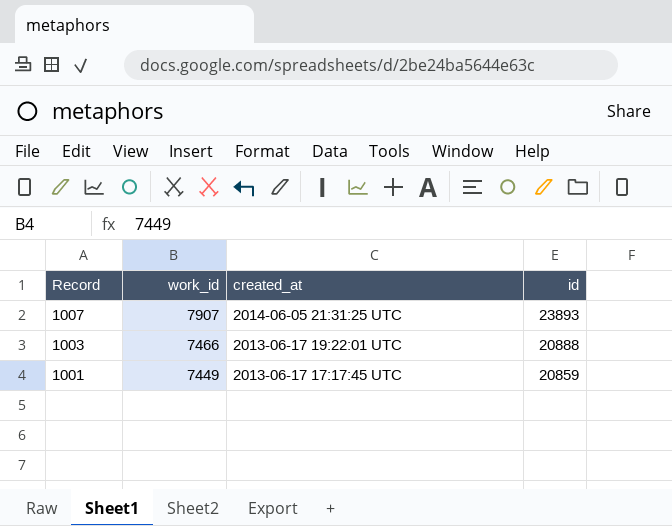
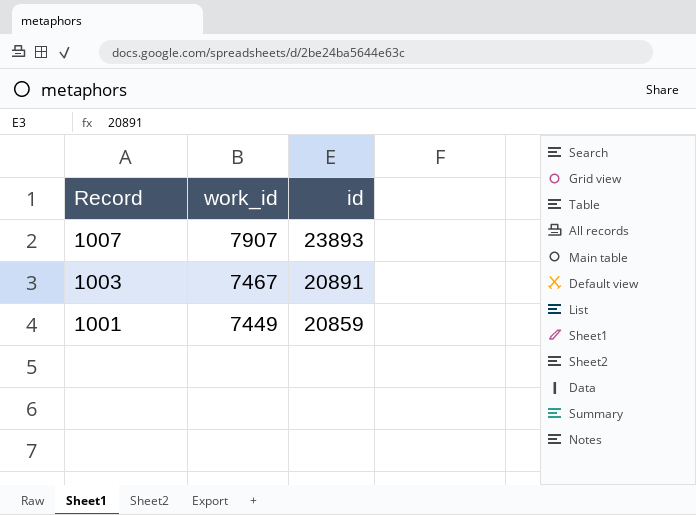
column created_at | position: 3 -> none
1003 | work_id: 7466 -> 7467
1003 | id: 20888 -> 20891

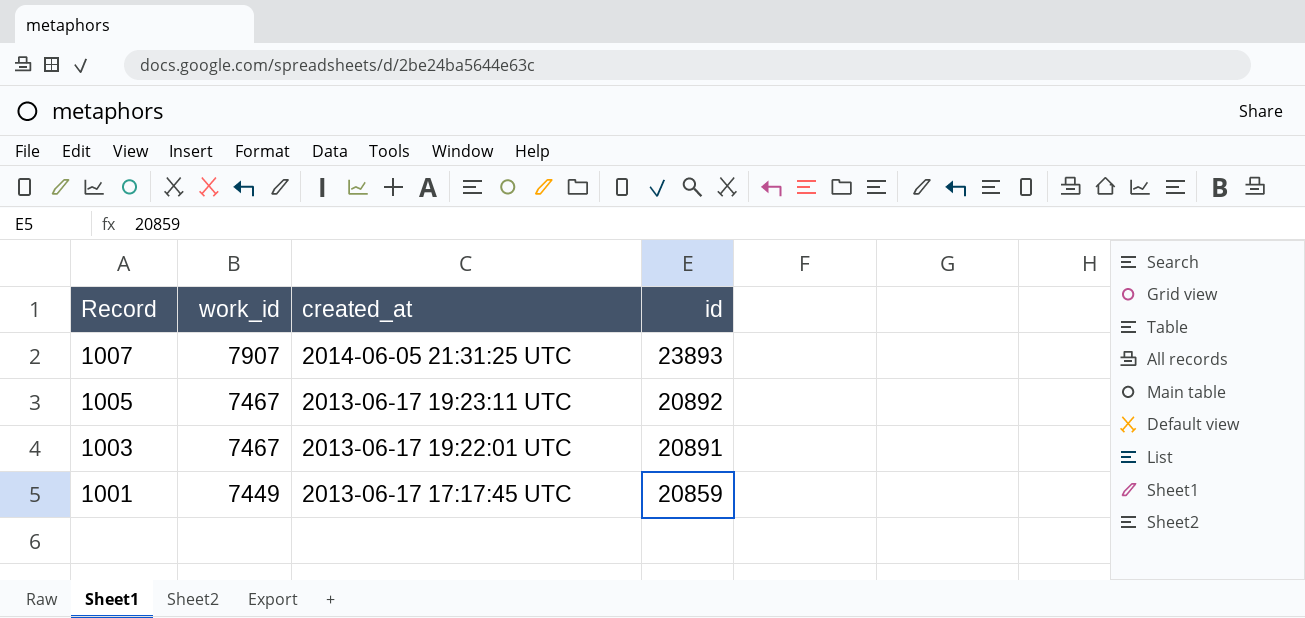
column created_at | position: none -> 3
row 1005: none -> 7467 | 2013-06-17 19:23:11 UTC | 20892

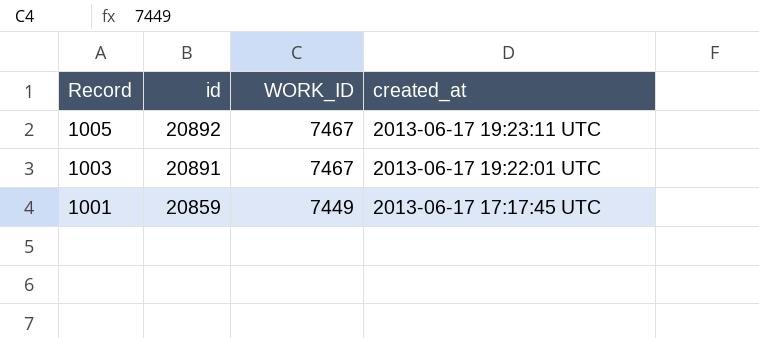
column id | position: 4 -> 2
column name: work_id -> WORK_ID
row 1007: 7907 | 2014-06-05 21:31:25 UTC | 23893 -> none

